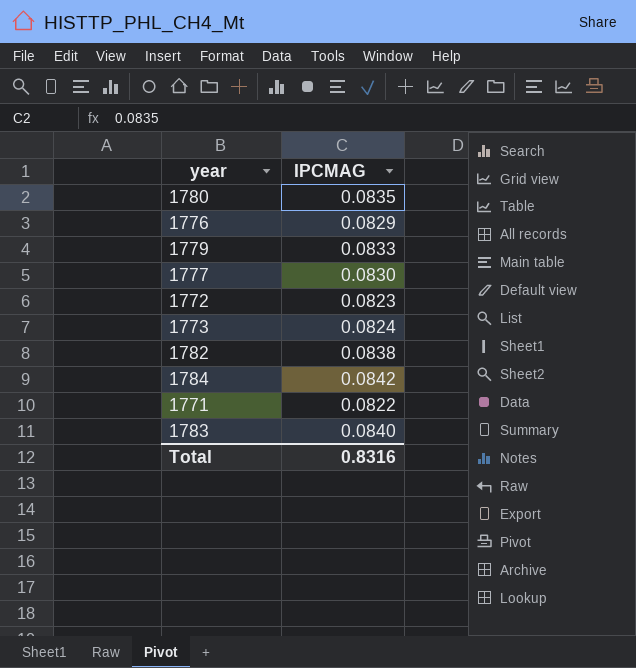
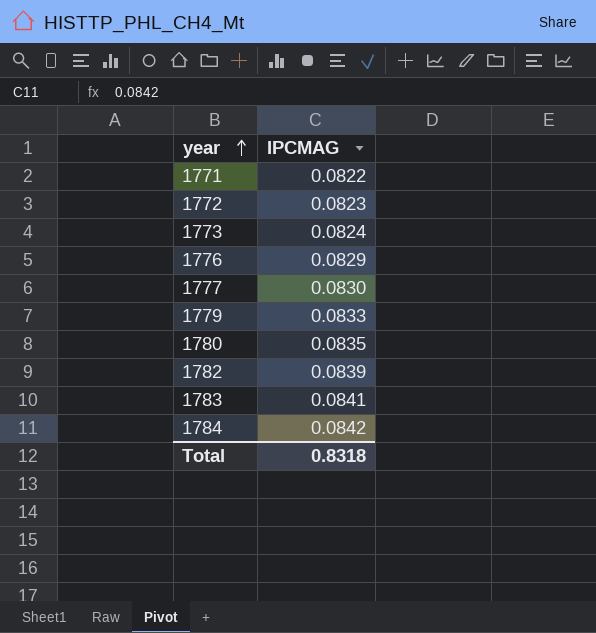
row order: none -> year ascending
1782 | IPCMAG: 0.0838 -> 0.0839
1783 | IPCMAG: 0.0840 -> 0.0841
Total | IPCMAG: 0.8316 -> 0.8318

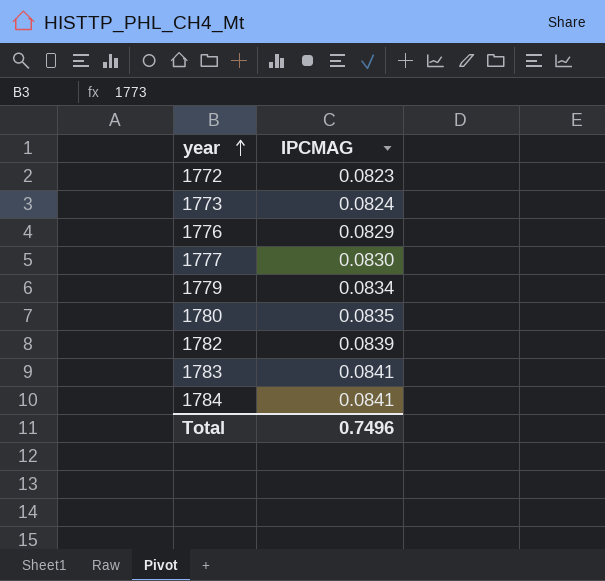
row 1771: 0.0822 -> none
1779 | IPCMAG: 0.0833 -> 0.0834
1784 | IPCMAG: 0.0842 -> 0.0841
Total | IPCMAG: 0.8318 -> 0.7496

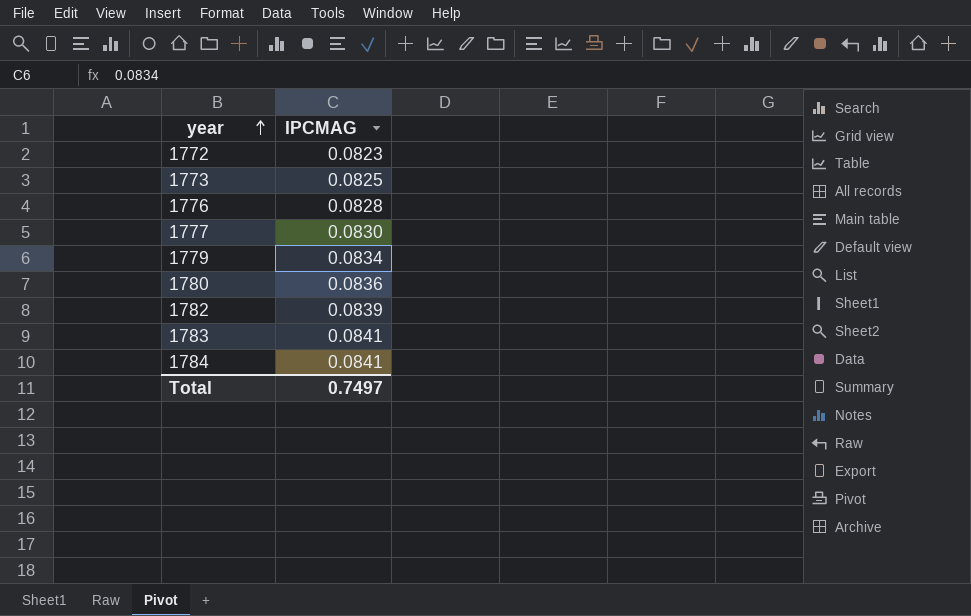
1773 | IPCMAG: 0.0824 -> 0.0825
1776 | IPCMAG: 0.0829 -> 0.0828
1780 | IPCMAG: 0.0835 -> 0.0836
Total | IPCMAG: 0.7496 -> 0.7497

